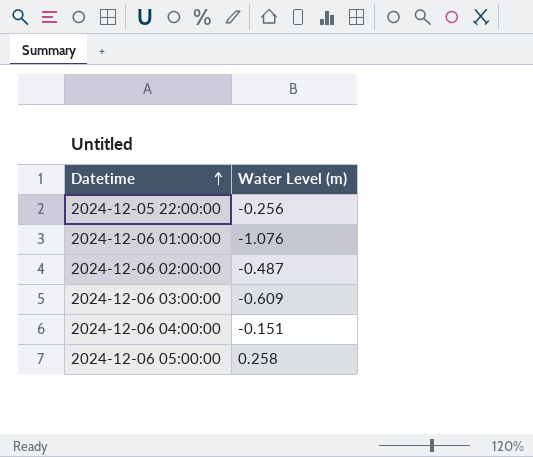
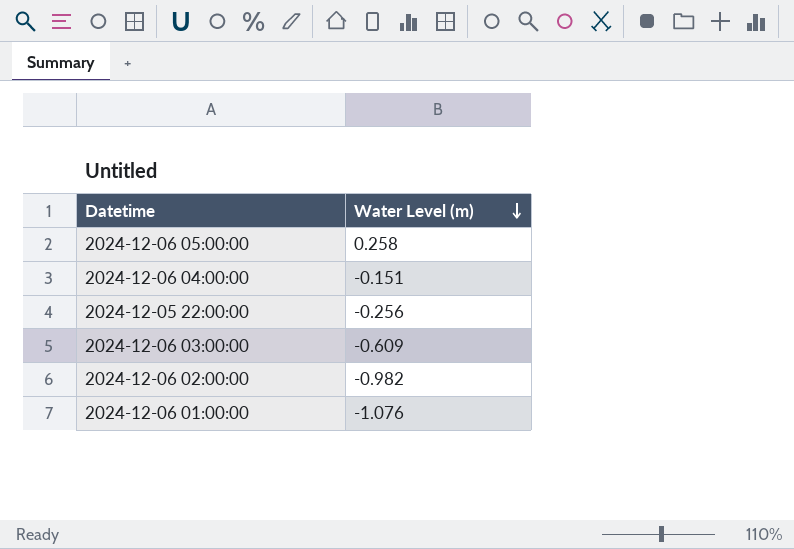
row order: Datetime ascending -> Water Level (m) descending
2024-12-06 02:00:00 | Water Level (m): -0.487 -> -0.982

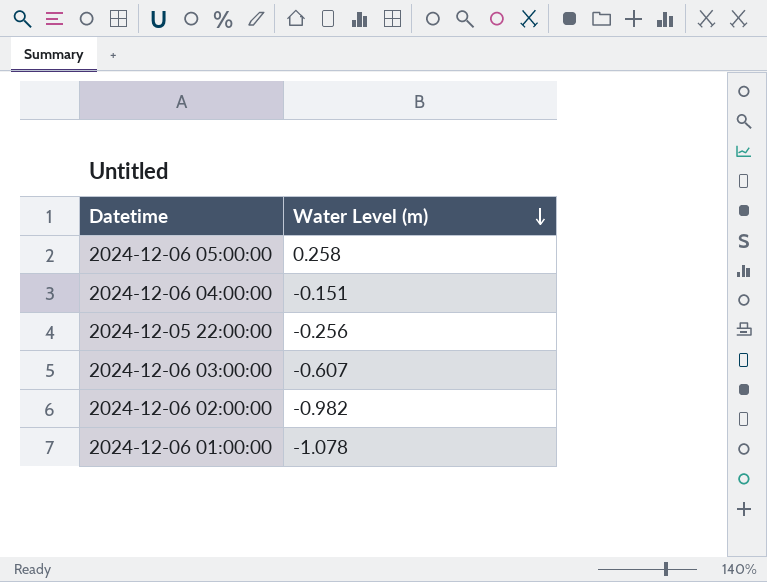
2024-12-06 03:00:00 | Water Level (m): -0.609 -> -0.607
2024-12-06 01:00:00 | Water Level (m): -1.076 -> -1.078

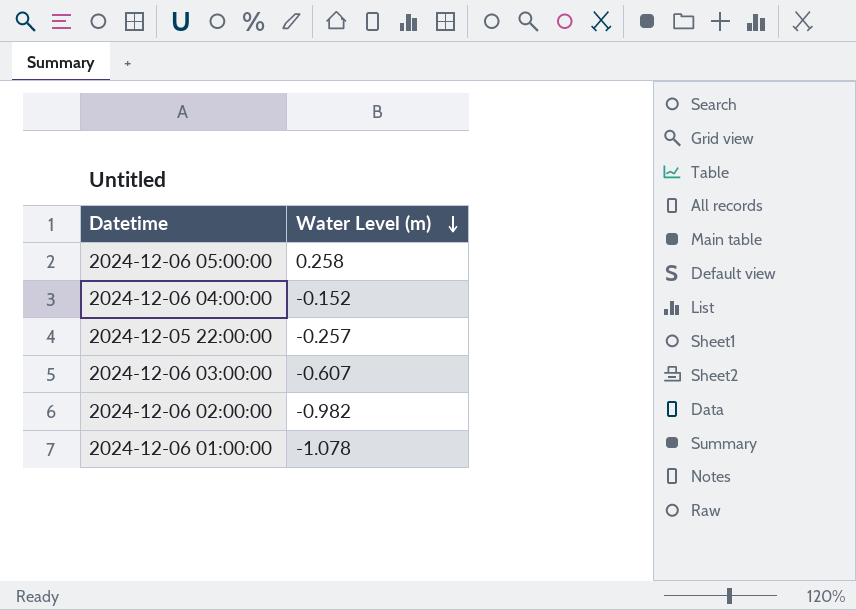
2024-12-06 04:00:00 | Water Level (m): -0.151 -> -0.152
2024-12-05 22:00:00 | Water Level (m): -0.256 -> -0.257

